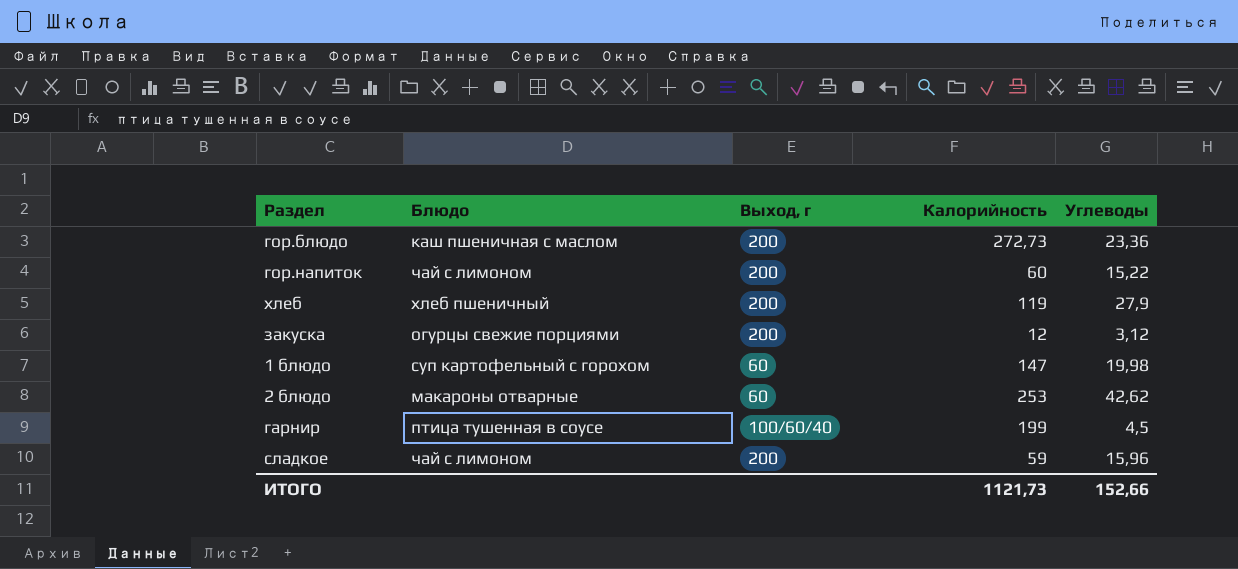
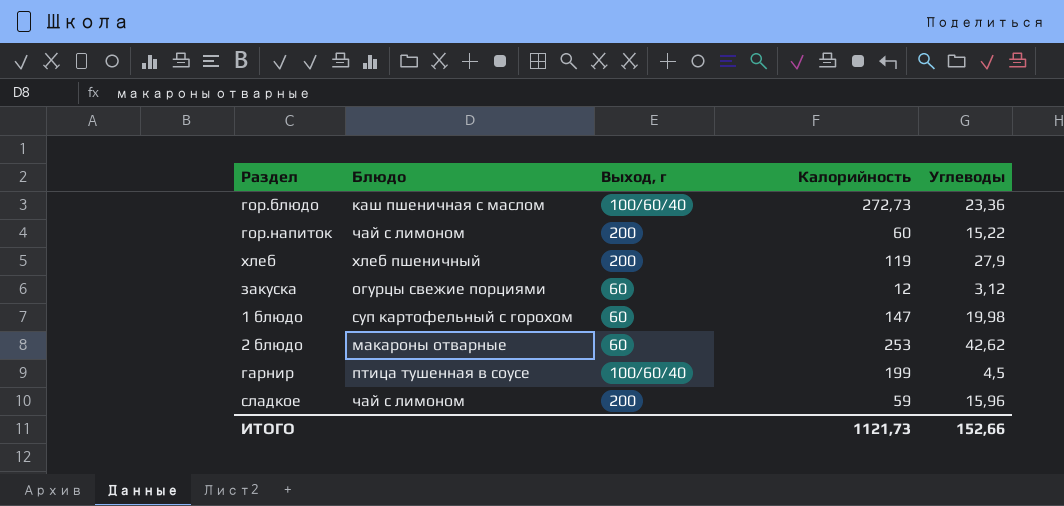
гор.блюдо | Выход, г: 200 -> 100/60/40
закуска | Выход, г: 200 -> 60

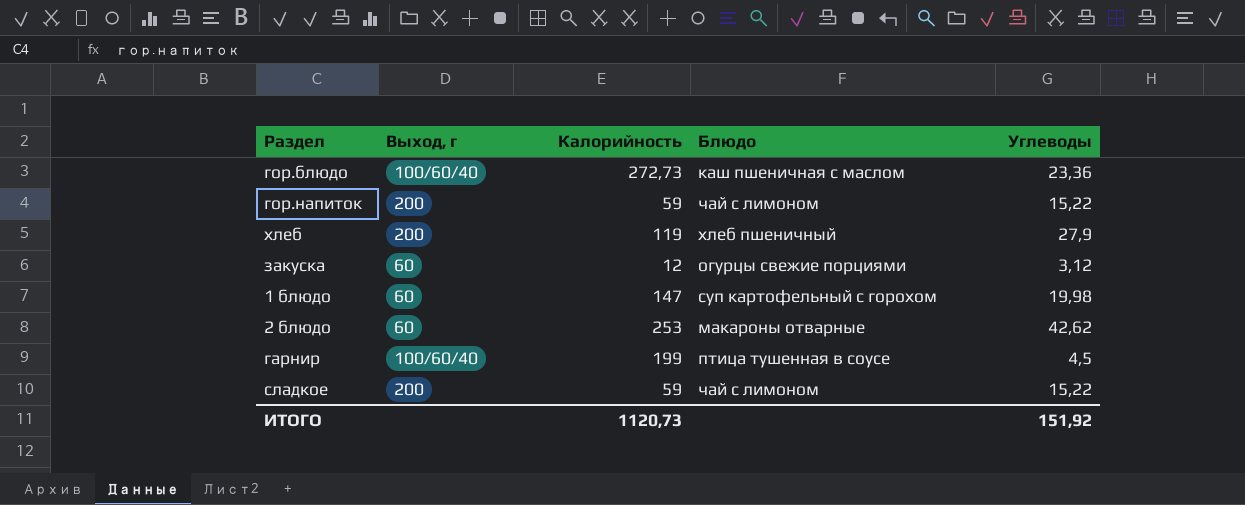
column Блюдо | position: 2 -> 4
гор.напиток | Калорийность: 60 -> 59
сладкое | Углеводы: 15,96 -> 15,22
ИТОГО | Калорийность: 1121,73 -> 1120,73
ИТОГО | Углеводы: 152,66 -> 151,92

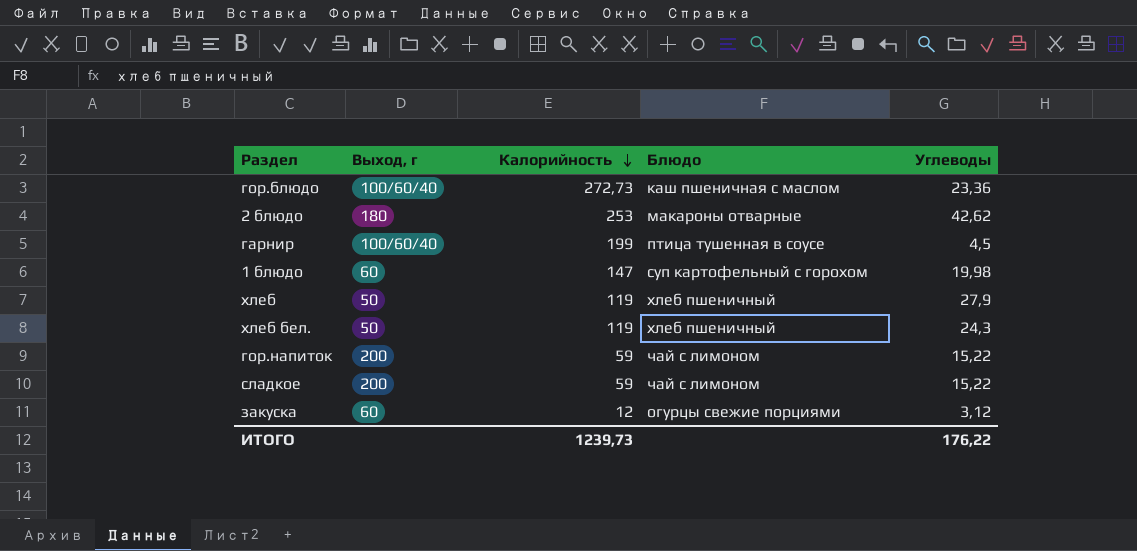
row order: none -> Калорийность descending
2 блюдо | Выход, г: 60 -> 180
хлеб | Выход, г: 200 -> 50
row хлеб бел.: none -> 50 | 119 | хлеб пшеничный | 24,3
ИТОГО | Калорийность: 1120,73 -> 1239,73
ИТОГО | Углеводы: 151,92 -> 176,22

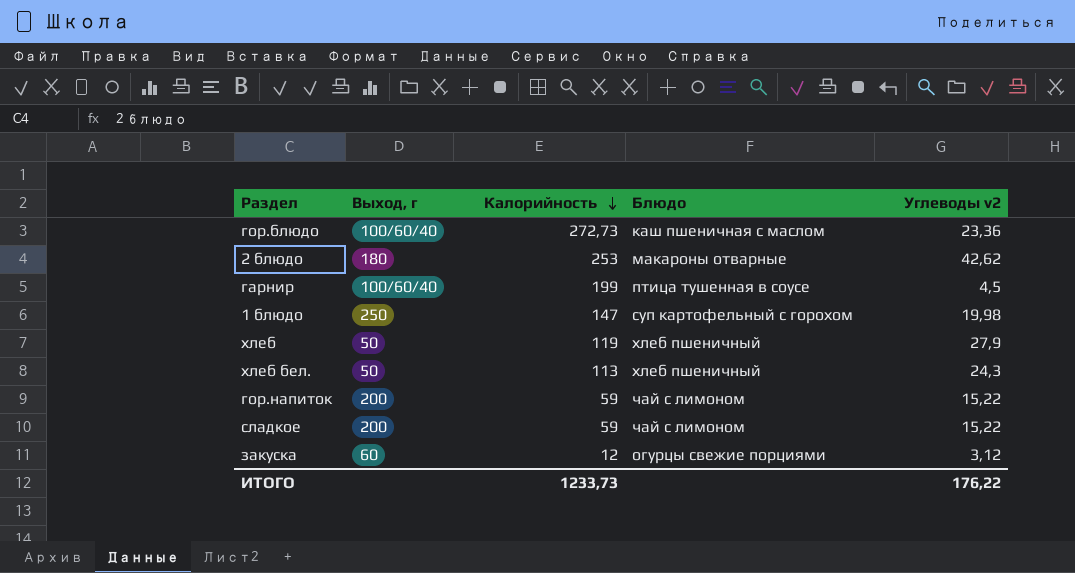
column name: Углеводы -> Углеводы v2
1 блюдо | Выход, г: 60 -> 250
хлеб бел. | Калорийность: 119 -> 113
ИТОГО | Калорийность: 1239,73 -> 1233,73

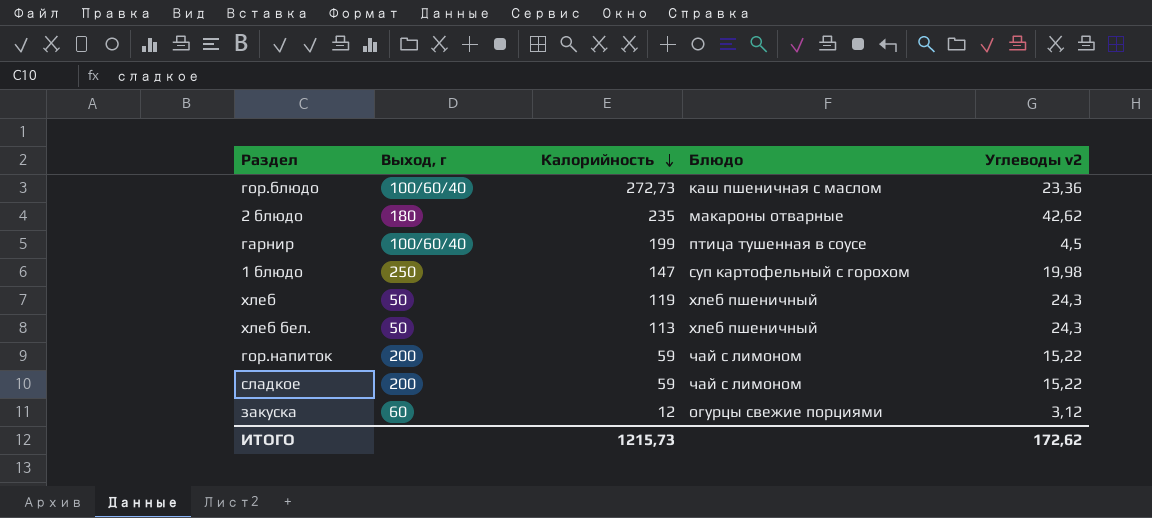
2 блюдо | Калорийность: 253 -> 235
хлеб | Углеводы v2: 27,9 -> 24,3
ИТОГО | Калорийность: 1233,73 -> 1215,73
ИТОГО | Углеводы v2: 176,22 -> 172,62

